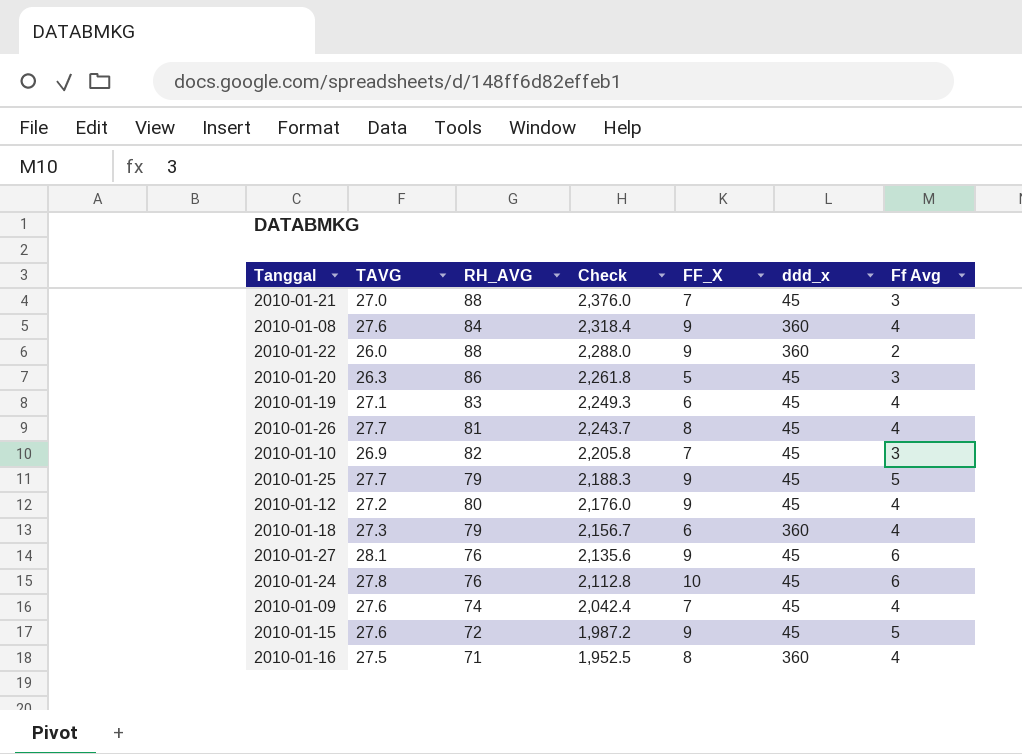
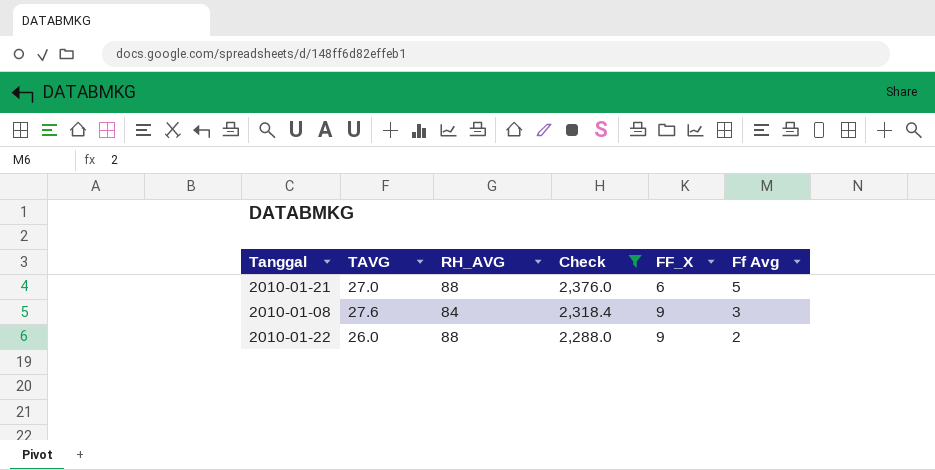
filter: none -> Check >= 2,288.0
column ddd_x | position: 6 -> none
2010-01-21 | FF_X: 7 -> 6
2010-01-21 | Ff Avg: 3 -> 5
2010-01-08 | Ff Avg: 4 -> 3

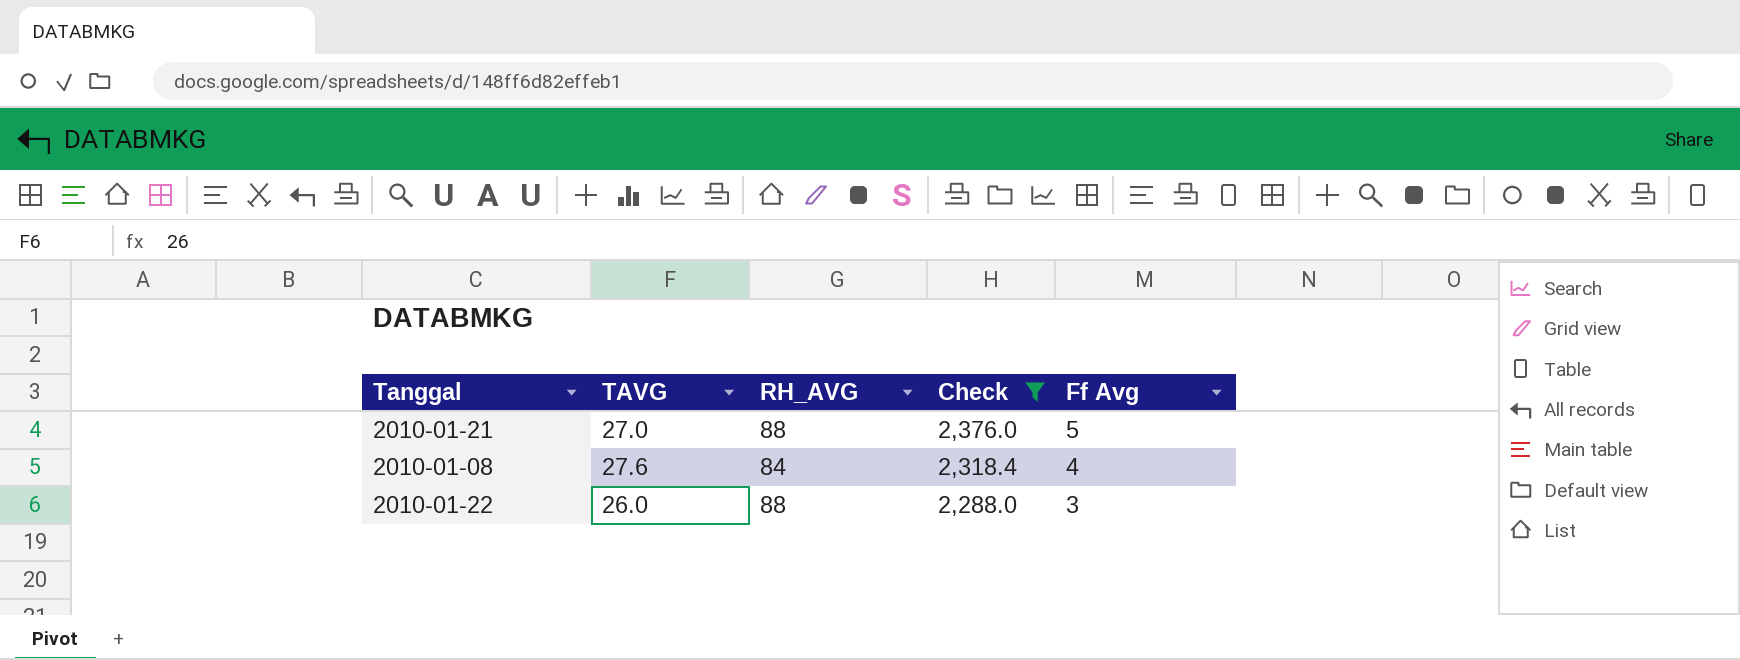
column FF_X | position: 5 -> none
2010-01-08 | Ff Avg: 3 -> 4
2010-01-22 | Ff Avg: 2 -> 3

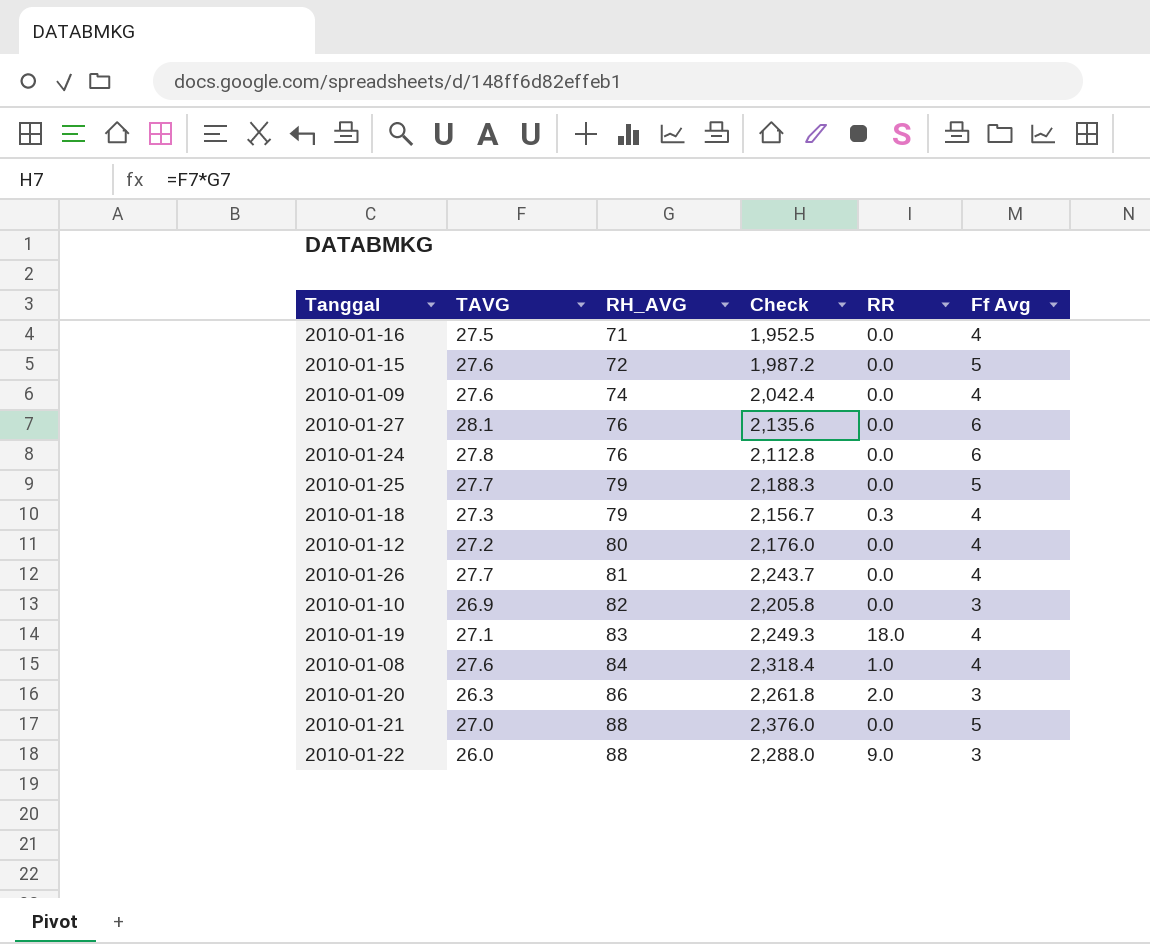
filter: Check >= 2,288.0 -> none
row order: Check descending -> RH_AVG ascending
column RR | position: none -> 5

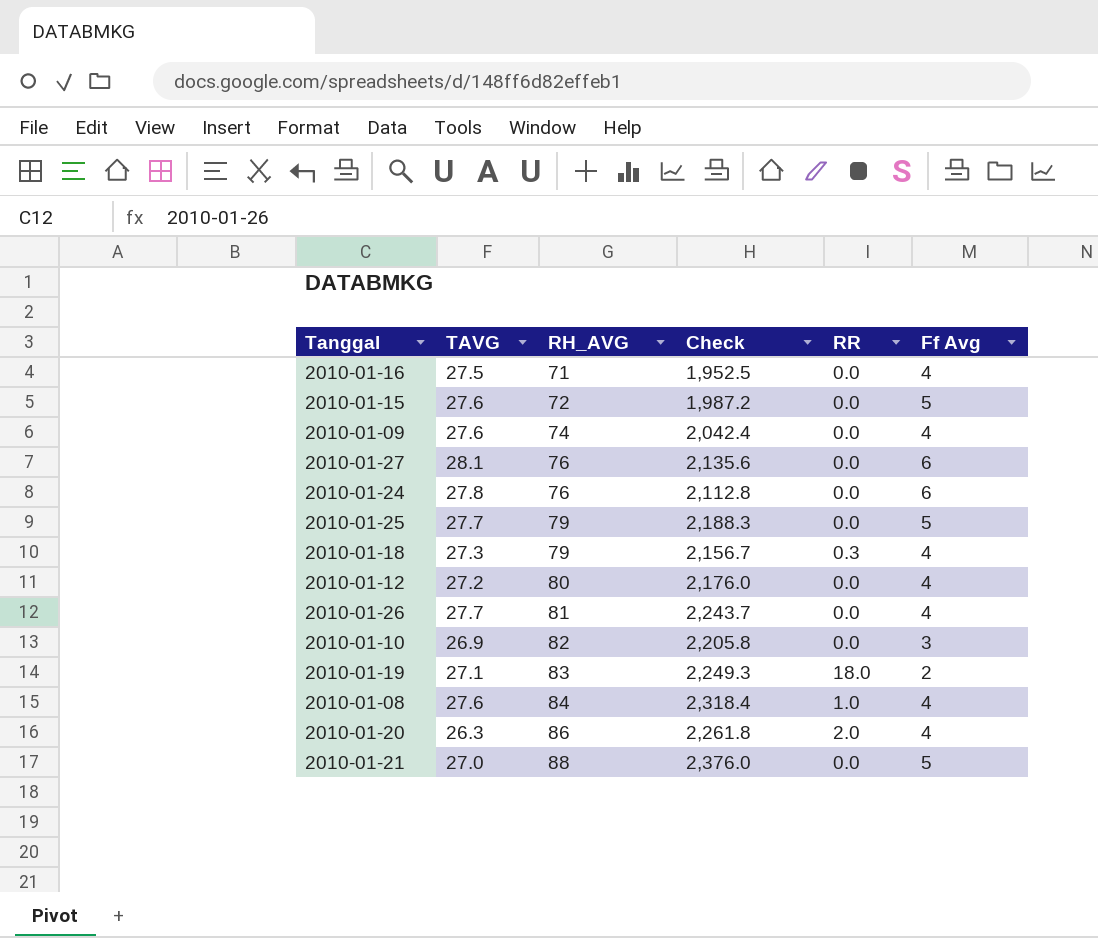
row 2010-01-22: 26.0 | 88 | 2,288.0 | 9.0 | 3 -> none
2010-01-19 | Ff Avg: 4 -> 2
2010-01-20 | Ff Avg: 3 -> 4

